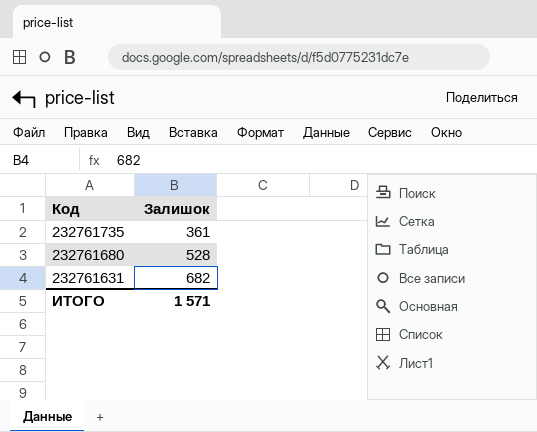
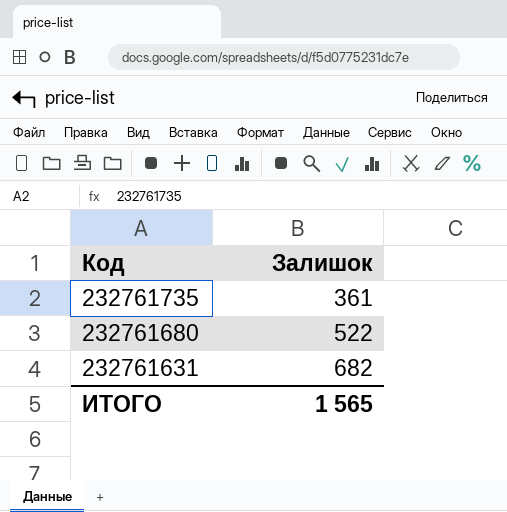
232761680 | Залишок: 528 -> 522
ИТОГО | Залишок: 1 571 -> 1 565

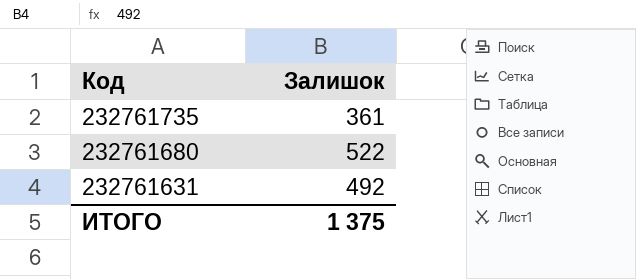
232761631 | Залишок: 682 -> 492
ИТОГО | Залишок: 1 565 -> 1 375

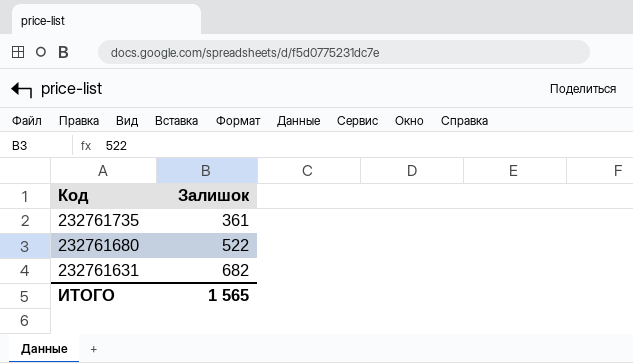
232761631 | Залишок: 492 -> 682
ИТОГО | Залишок: 1 375 -> 1 565

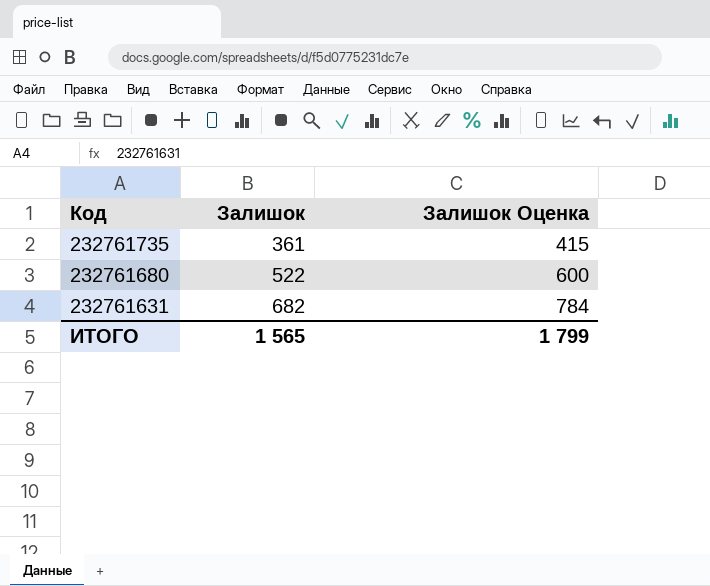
column Залишок Оценка | formula: none -> [Залишок] * 1,15

